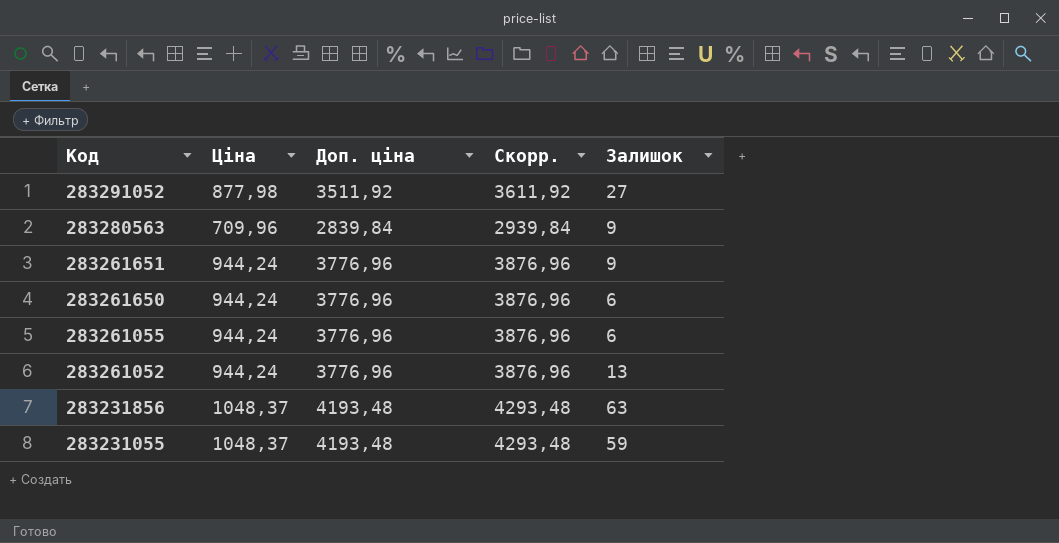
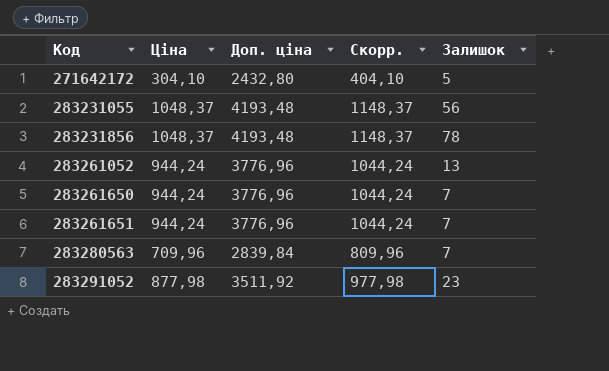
row order: Код descending -> Код ascending
column Скорр. | formula: [Доп. ціна] + 100 -> [Ціна] + 100
row 283261055: 944,24 | 3776,96 | 3876,96 | 6 -> none
row 271642172: none -> 304,10 | 2432,80 | 404,10 | 5
283231055 | Залишок: 59 -> 56
283231856 | Залишок: 63 -> 78
283261650 | Залишок: 6 -> 7
283261651 | Залишок: 9 -> 7
283280563 | Залишок: 9 -> 7
283291052 | Залишок: 27 -> 23

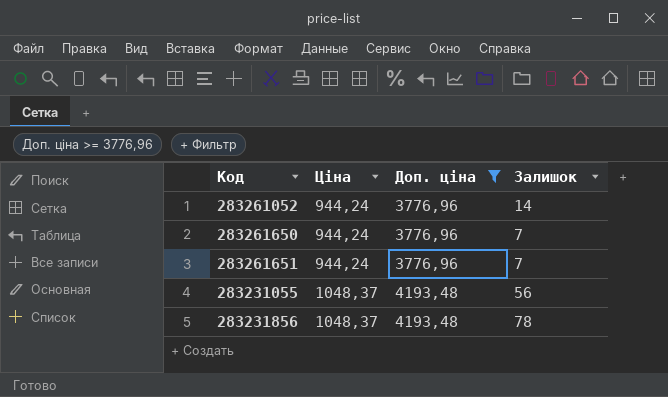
filter: none -> Доп. ціна >= 3776,96
row order: Код ascending -> Ціна ascending
column Скорр. | formula: [Ціна] + 100 -> none
283261052 | Залишок: 13 -> 14

